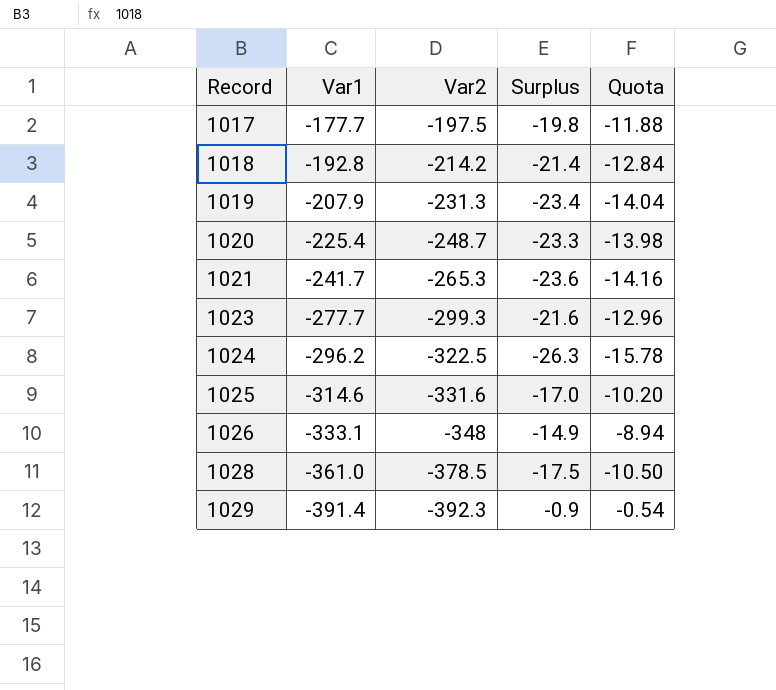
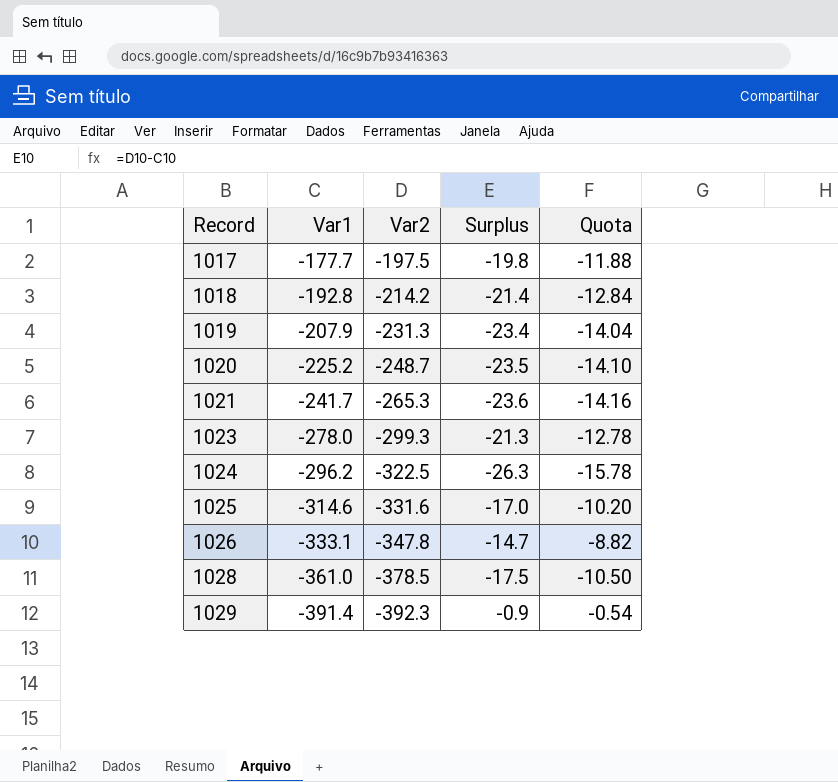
1020 | Var1: -225.4 -> -225.2
1020 | Surplus: -23.3 -> -23.5
1020 | Quota: -13.98 -> -14.10
1023 | Var1: -277.7 -> -278.0
1023 | Surplus: -21.6 -> -21.3
1023 | Quota: -12.96 -> -12.78
1026 | Var2: -348 -> -347.8
1026 | Surplus: -14.9 -> -14.7
1026 | Quota: -8.94 -> -8.82

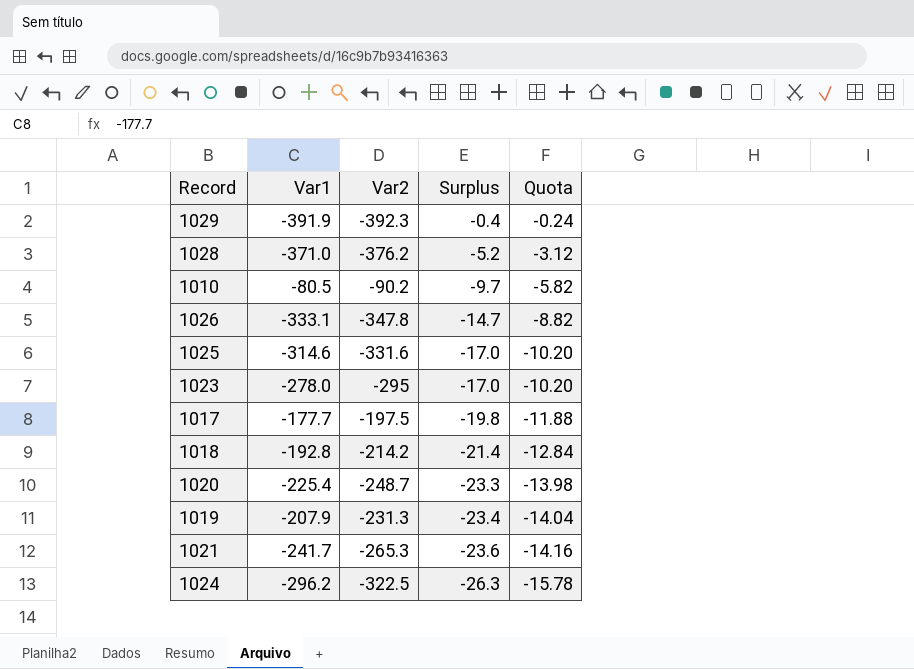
row order: Record ascending -> Surplus descending
1029 | Var1: -391.4 -> -391.9
1029 | Surplus: -0.9 -> -0.4
1029 | Quota: -0.54 -> -0.24
1028 | Var1: -361.0 -> -371.0
1028 | Var2: -378.5 -> -376.2
1028 | Surplus: -17.5 -> -5.2
1028 | Quota: -10.50 -> -3.12
row 1010: none -> -80.5 | -90.2 | -9.7 | -5.82
1023 | Var2: -299.3 -> -295
1023 | Surplus: -21.3 -> -17.0
1023 | Quota: -12.78 -> -10.20
1020 | Var1: -225.2 -> -225.4
1020 | Surplus: -23.5 -> -23.3
1020 | Quota: -14.10 -> -13.98

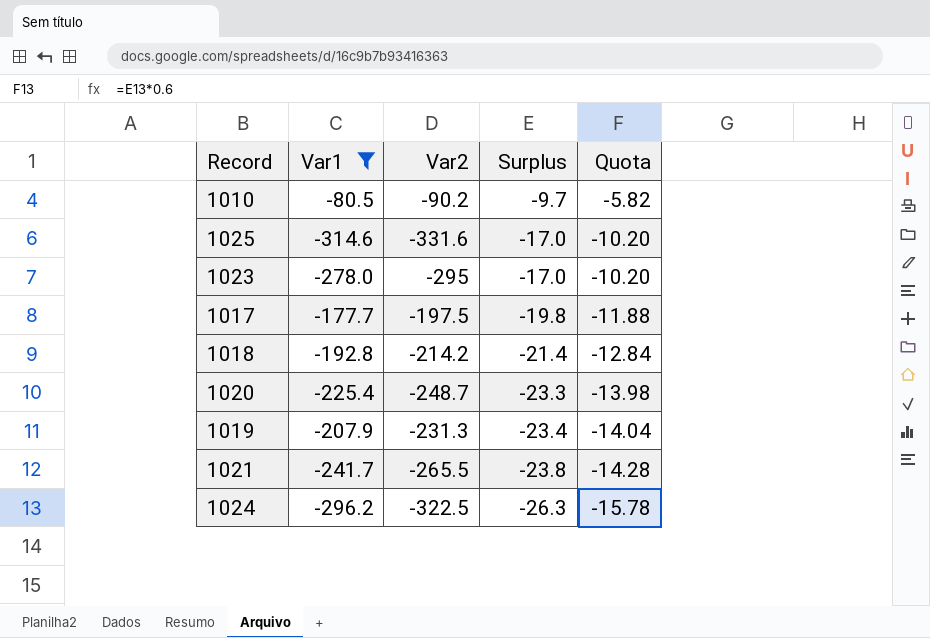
filter: none -> Var1 >= -314.6
1021 | Var2: -265.3 -> -265.5
1021 | Surplus: -23.6 -> -23.8
1021 | Quota: -14.16 -> -14.28

